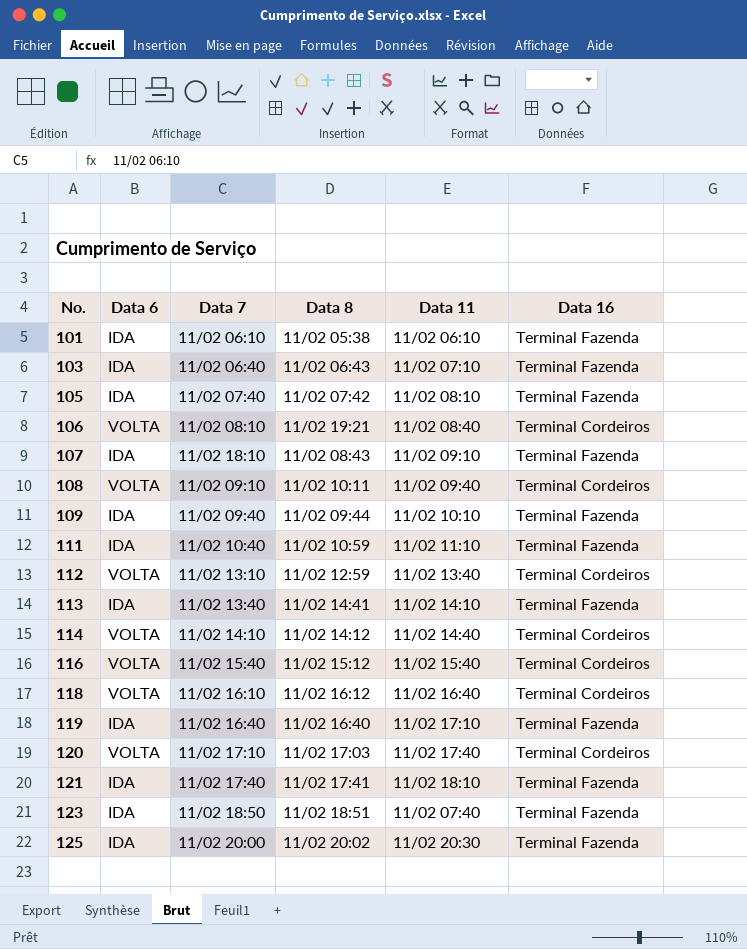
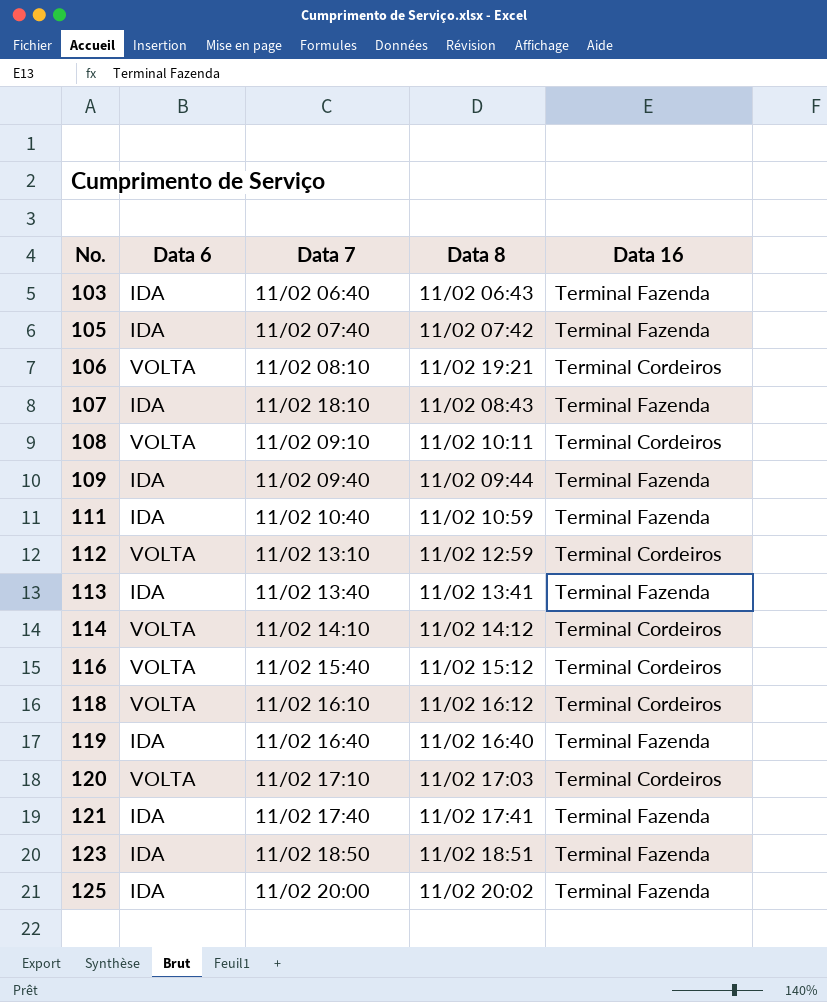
column Data 11 | position: 5 -> none
row 101: IDA | 11/02 06:10 | 11/02 05:38 | 11/02 06:10 | Terminal Fazenda -> none
113 | Data 8: 11/02 14:41 -> 11/02 13:41

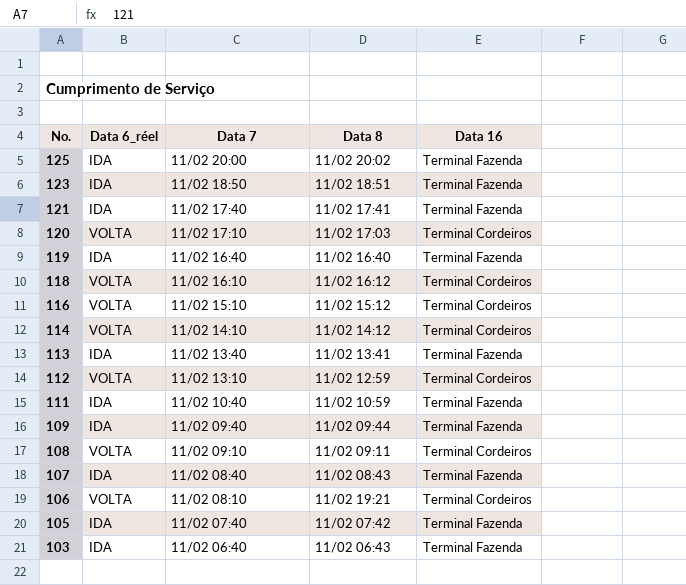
row order: No. ascending -> No. descending
column name: Data 6 -> Data 6_réel
116 | Data 7: 11/02 15:40 -> 11/02 15:10
108 | Data 8: 11/02 10:11 -> 11/02 09:11
107 | Data 7: 11/02 18:10 -> 11/02 08:40

